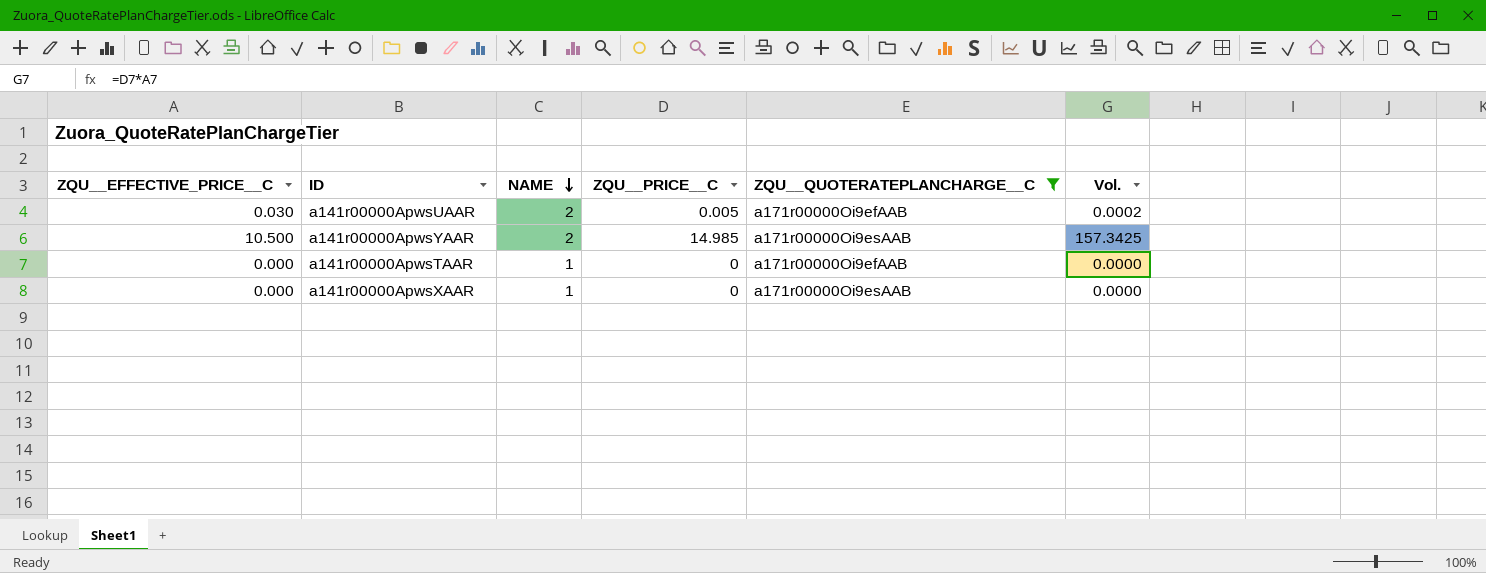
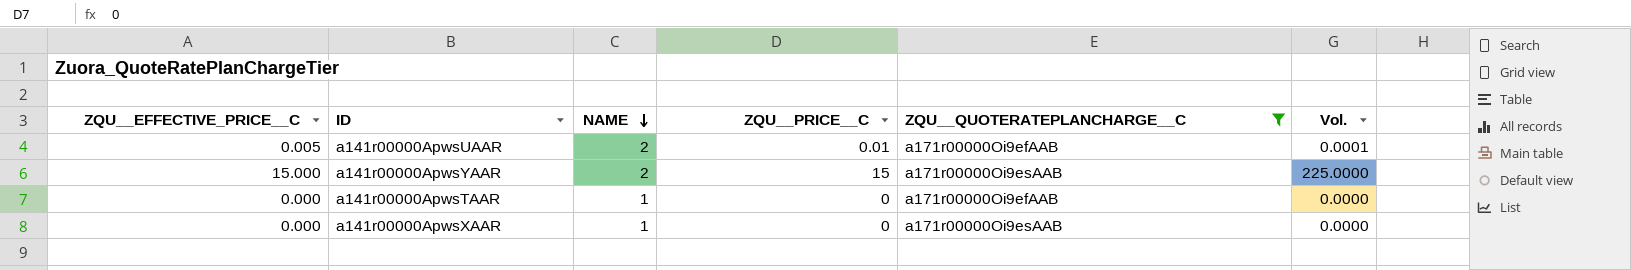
a141r00000ApwsUAAR | ZQU__EFFECTIVE_PRICE__C: 0.030 -> 0.005
a141r00000ApwsUAAR | ZQU__PRICE__C: 0.005 -> 0.01
a141r00000ApwsUAAR | Vol.: 0.0002 -> 0.0001
a141r00000ApwsYAAR | ZQU__EFFECTIVE_PRICE__C: 10.500 -> 15.000
a141r00000ApwsYAAR | ZQU__PRICE__C: 14.985 -> 15
a141r00000ApwsYAAR | Vol.: 157.3425 -> 225.0000

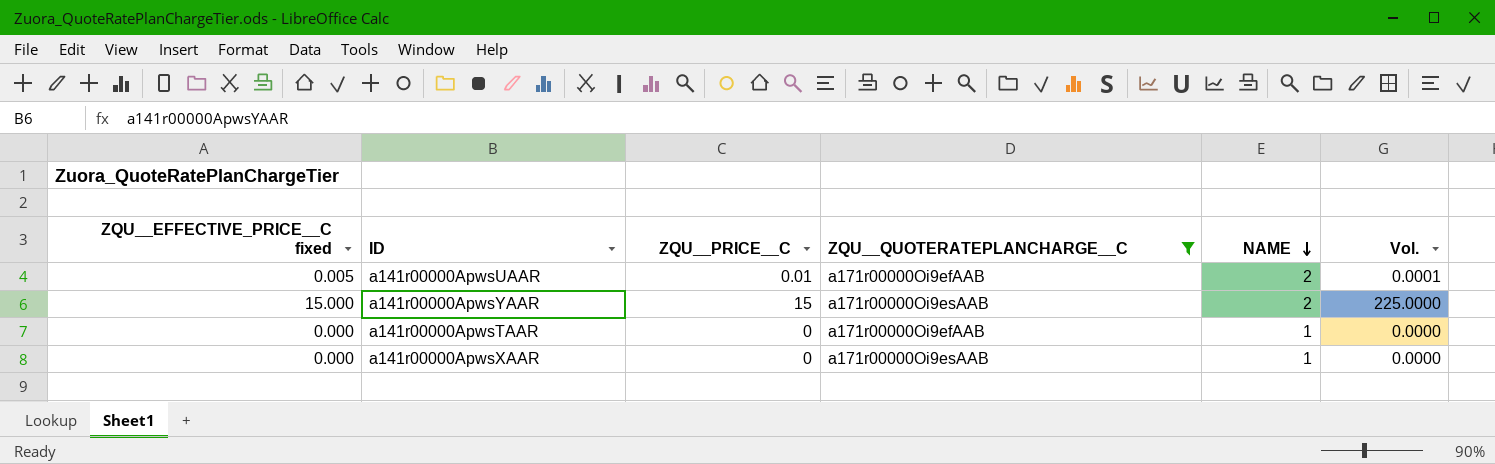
column name: ZQU__EFFECTIVE_PRICE__C -> ZQU__EFFECTIVE_PRICE__C fixed
column NAME | position: 3 -> 5

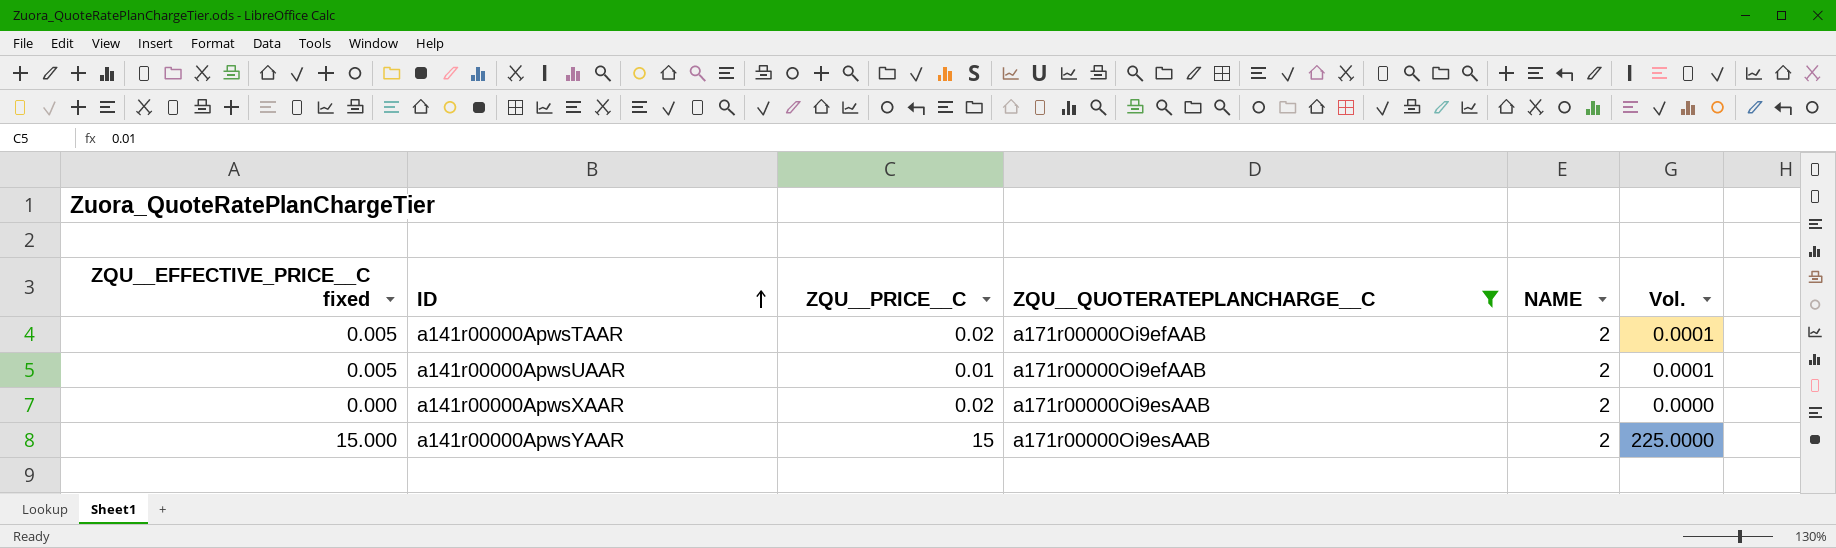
row order: NAME descending -> ID ascending
a141r00000ApwsTAAR | ZQU__EFFECTIVE_PRICE__C fixed: 0.000 -> 0.005
a141r00000ApwsTAAR | ZQU__PRICE__C: 0 -> 0.02
a141r00000ApwsTAAR | NAME: 1 -> 2
a141r00000ApwsTAAR | Vol.: 0.0000 -> 0.0001
a141r00000ApwsXAAR | ZQU__PRICE__C: 0 -> 0.02
a141r00000ApwsXAAR | NAME: 1 -> 2

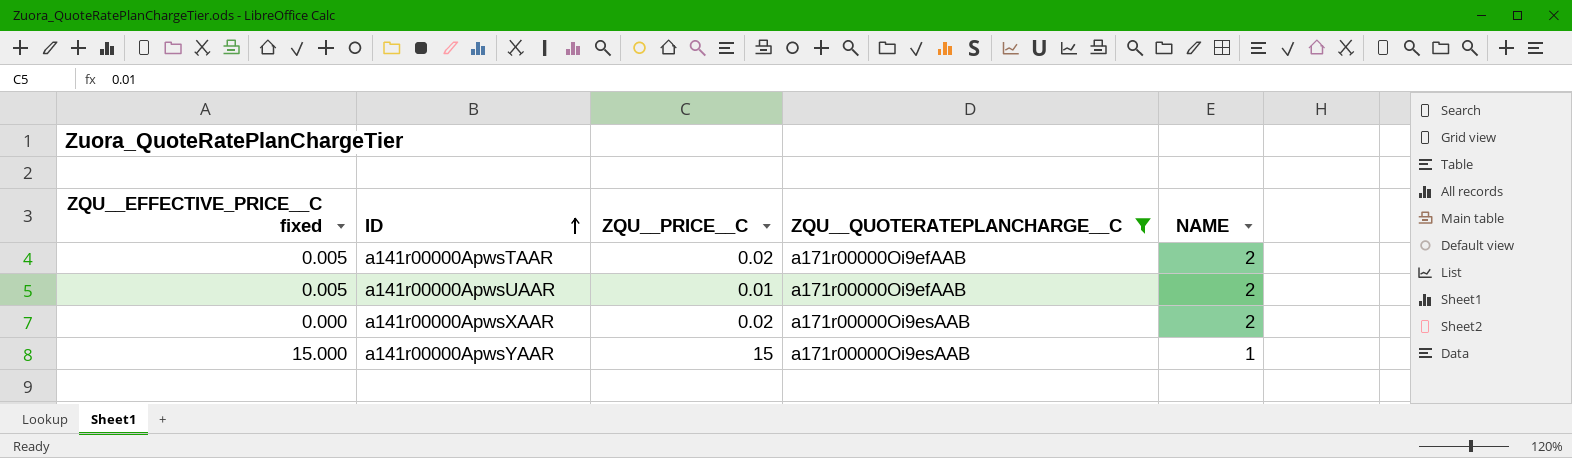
column Vol. | formula: [ZQU__EFFECTIVE_PRICE__C fixed] * [ZQU__PRICE__C] -> none
a141r00000ApwsYAAR | NAME: 2 -> 1

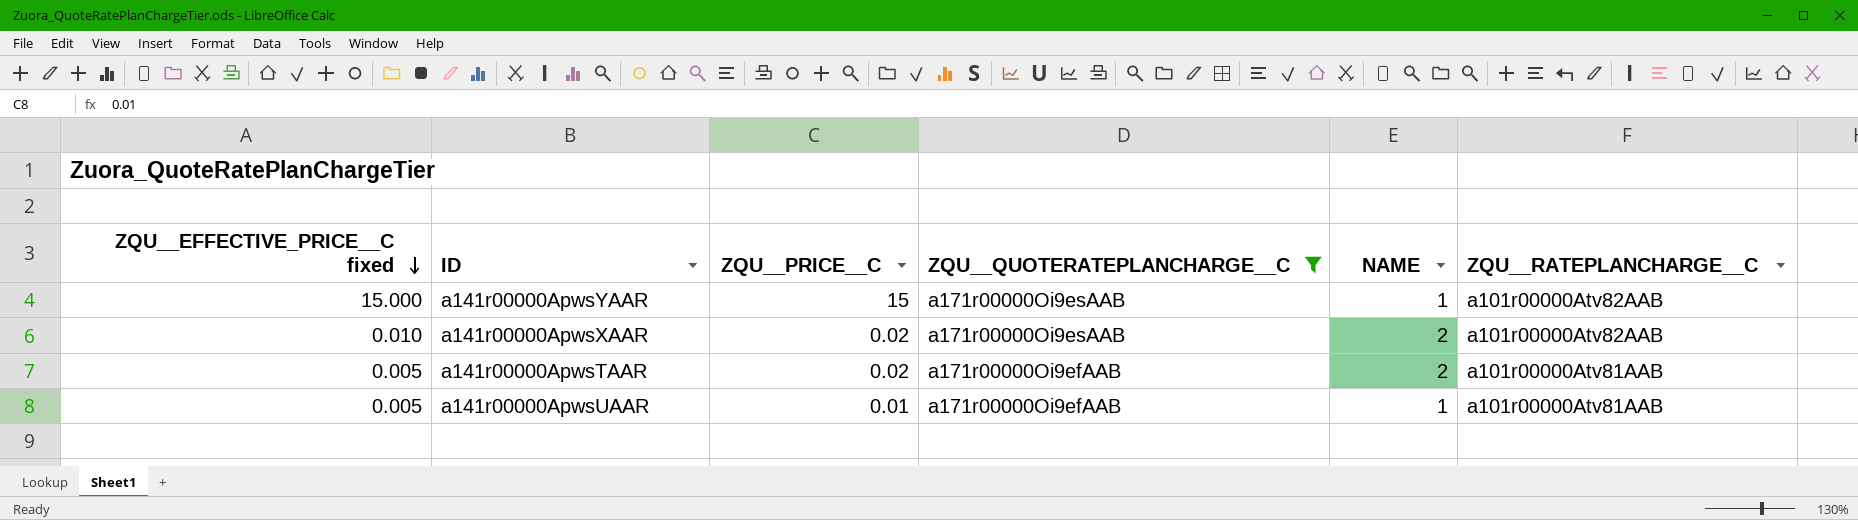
row order: ID ascending -> ZQU__EFFECTIVE_PRICE__C fixed descending
column ZQU__RATEPLANCHARGE__C | position: none -> 6
a141r00000ApwsXAAR | ZQU__EFFECTIVE_PRICE__C fixed: 0.000 -> 0.010
a141r00000ApwsUAAR | NAME: 2 -> 1

